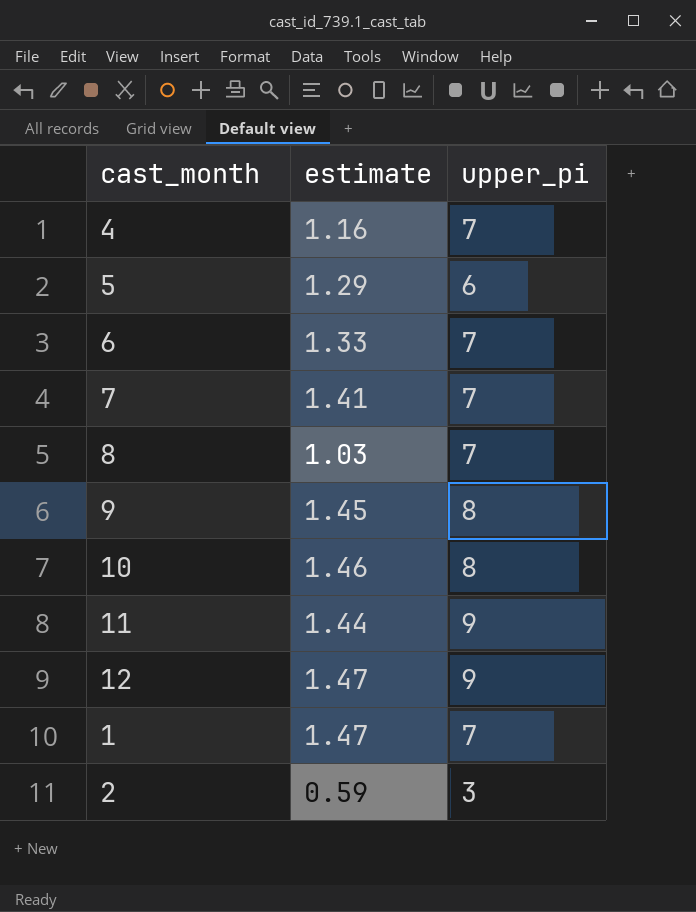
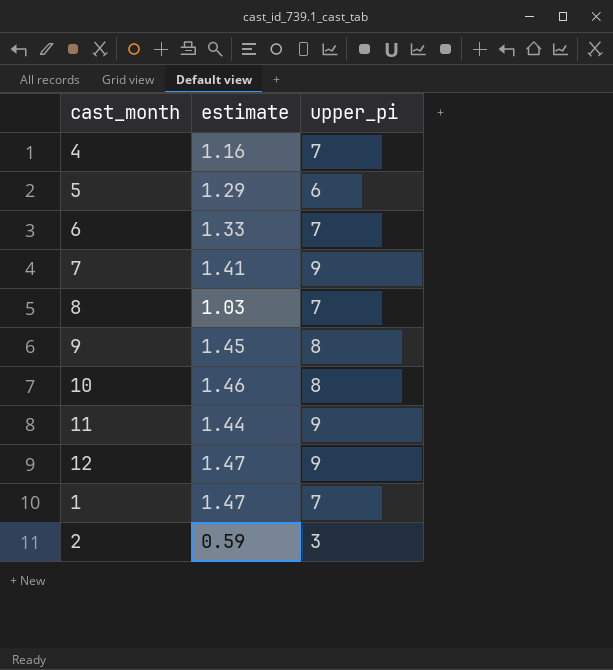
7 | upper_pi: 7 -> 9

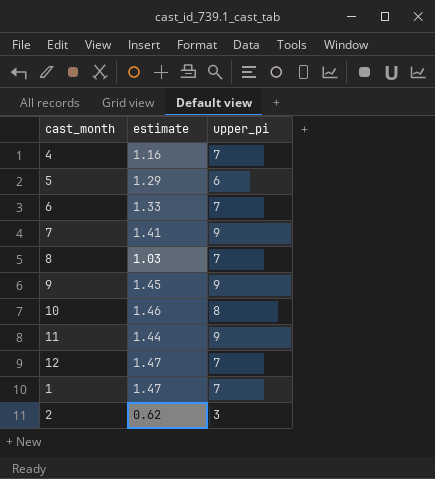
9 | upper_pi: 8 -> 9
12 | upper_pi: 9 -> 7
2 | estimate: 0.59 -> 0.62

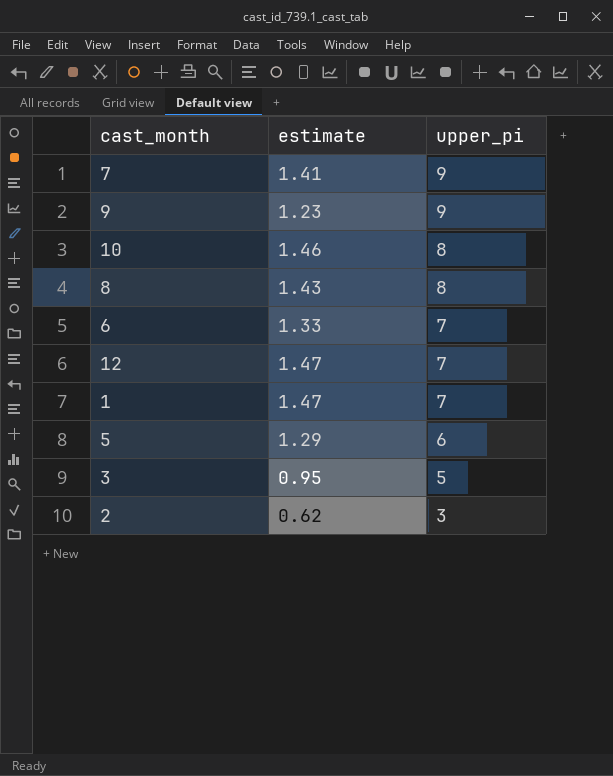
row order: none -> upper_pi descending
row 4: 1.16 | 7 -> none
row 11: 1.44 | 9 -> none
9 | estimate: 1.45 -> 1.23
8 | estimate: 1.03 -> 1.43
8 | upper_pi: 7 -> 8
row 3: none -> 0.95 | 5

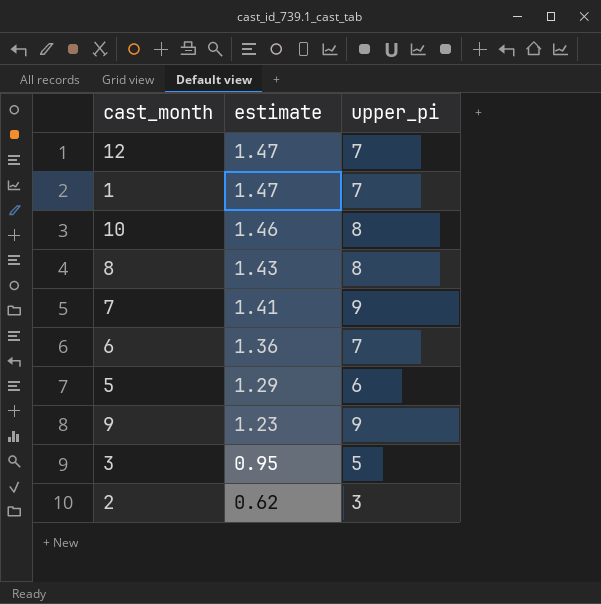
row order: upper_pi descending -> estimate descending
6 | estimate: 1.33 -> 1.36

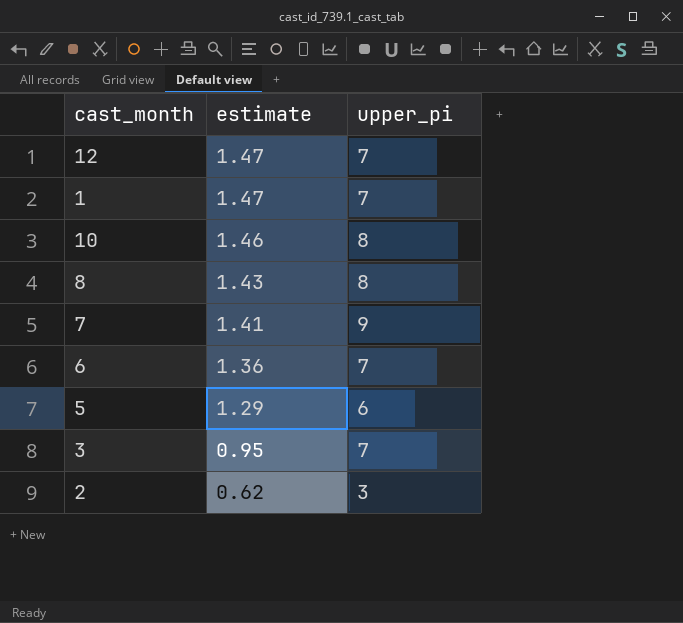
row 9: 1.23 | 9 -> none
3 | upper_pi: 5 -> 7

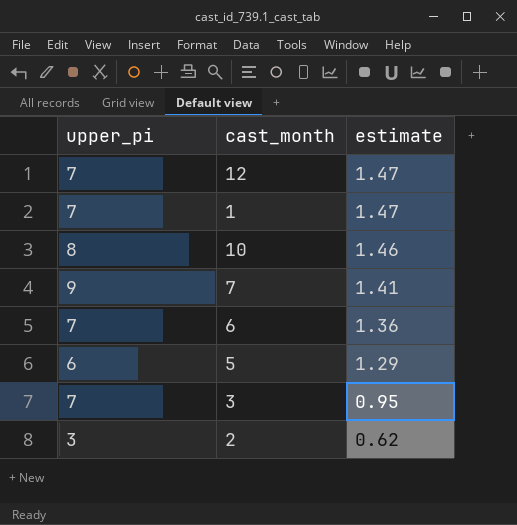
column upper_pi | position: 3 -> 1
row 8: 1.43 | 8 -> none

